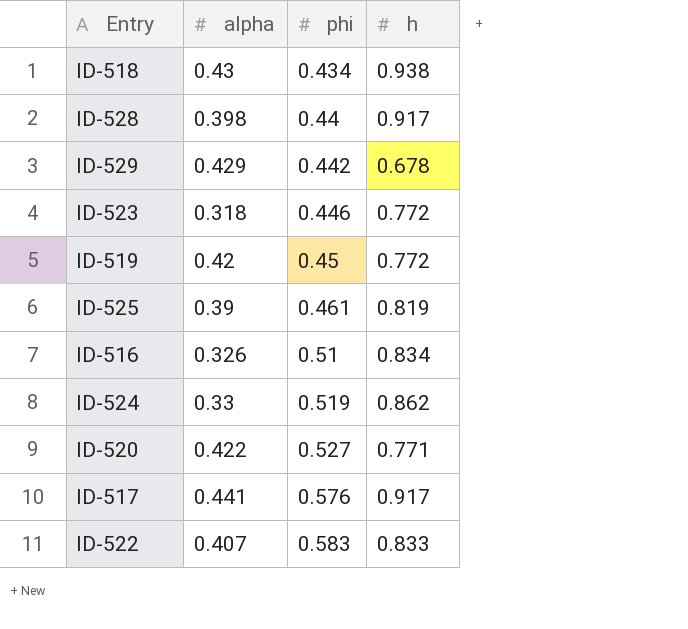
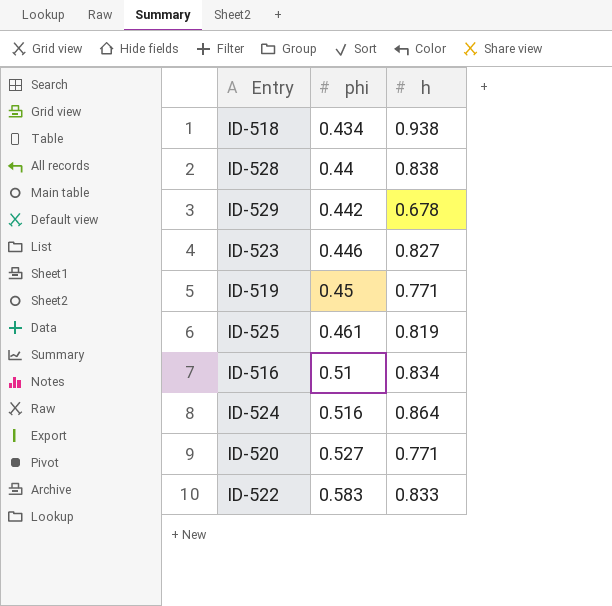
column alpha | position: 2 -> none
row ID-517: 0.441 | 0.576 | 0.917 -> none
ID-528 | h: 0.917 -> 0.838
ID-523 | h: 0.772 -> 0.827
ID-519 | h: 0.772 -> 0.771
ID-524 | phi: 0.519 -> 0.516
ID-524 | h: 0.862 -> 0.864

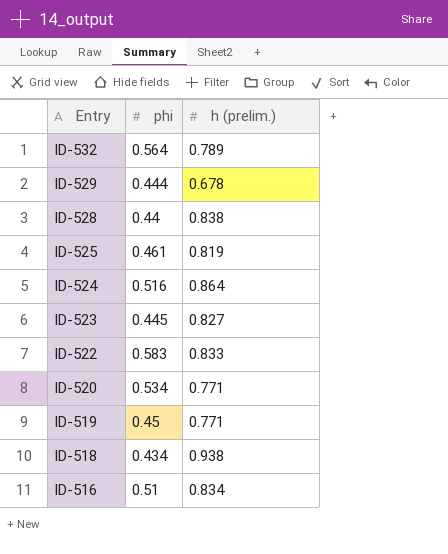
row order: phi ascending -> Entry descending
column name: h -> h (prelim.)
row ID-532: none -> 0.564 | 0.789
ID-529 | phi: 0.442 -> 0.444
ID-523 | phi: 0.446 -> 0.445
ID-520 | phi: 0.527 -> 0.534

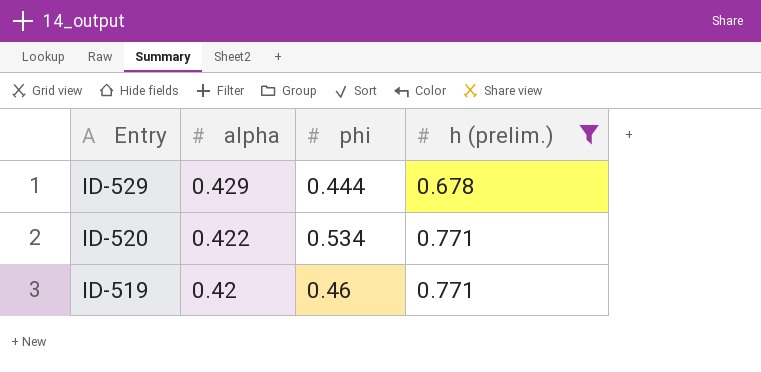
filter: none -> h (prelim.) <= 0.771
column alpha | position: none -> 2
ID-519 | phi: 0.45 -> 0.46

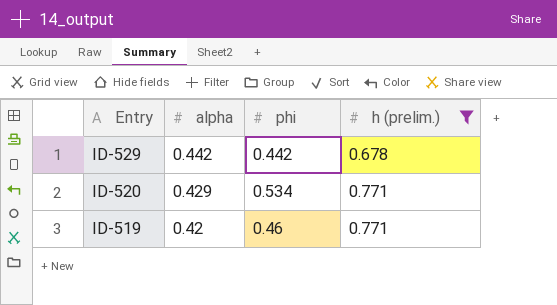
ID-529 | alpha: 0.429 -> 0.442
ID-529 | phi: 0.444 -> 0.442
ID-520 | alpha: 0.422 -> 0.429

